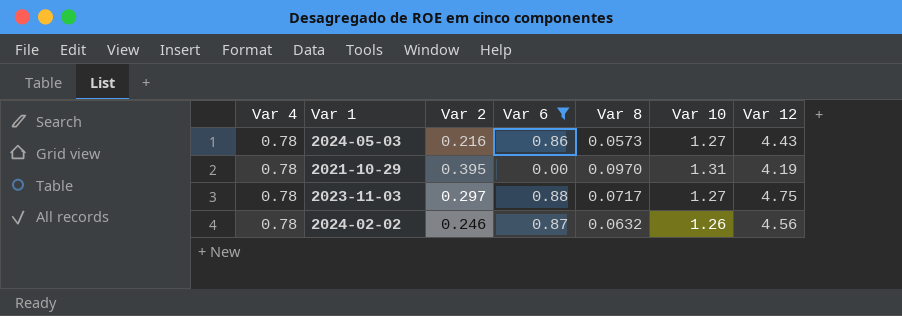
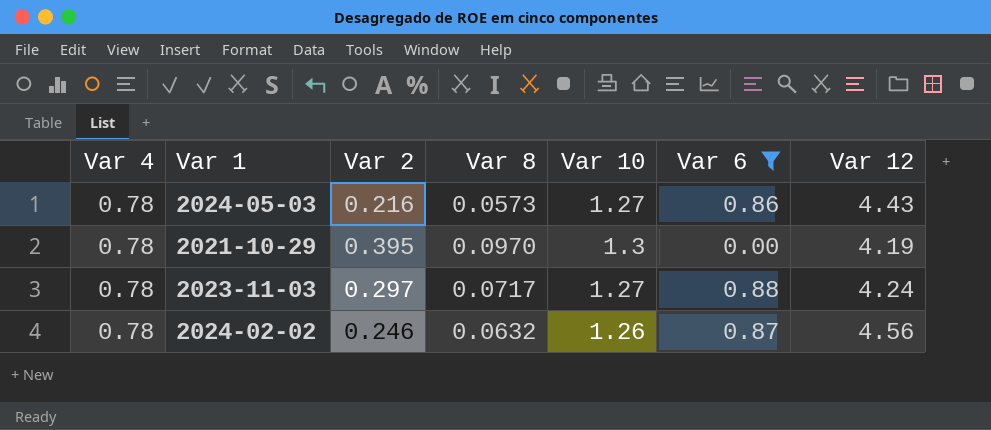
column Var 6 | position: 4 -> 6
2021-10-29 | Var 10: 1.31 -> 1.3
2023-11-03 | Var 12: 4.75 -> 4.24

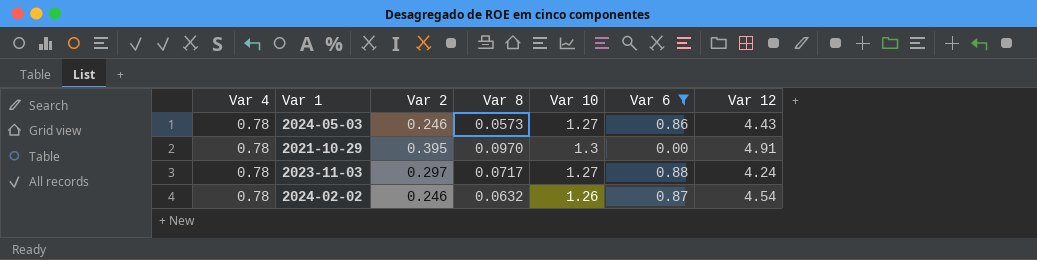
2024-05-03 | Var 2: 0.216 -> 0.246
2021-10-29 | Var 12: 4.19 -> 4.91
2024-02-02 | Var 12: 4.56 -> 4.54

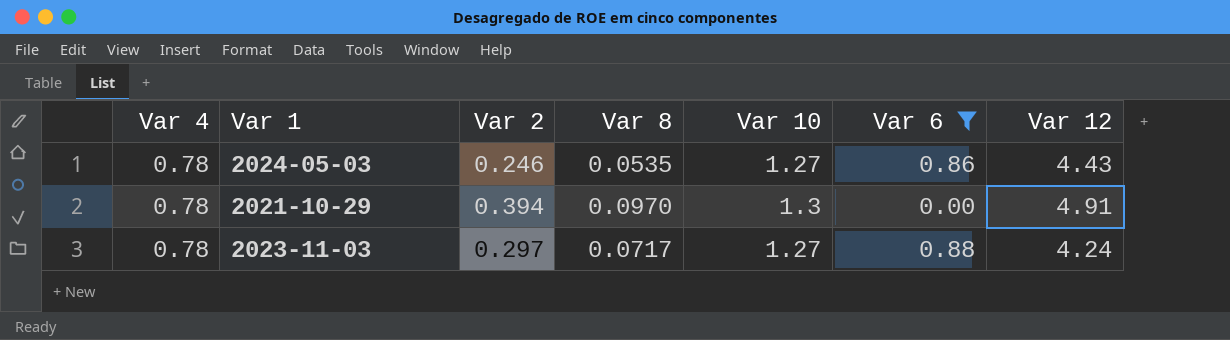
row 2024-02-02: 0.78 | 0.246 | 0.0632 | 1.26 | 0.87 | 4.54 -> none
2024-05-03 | Var 8: 0.0573 -> 0.0535
2021-10-29 | Var 2: 0.395 -> 0.394

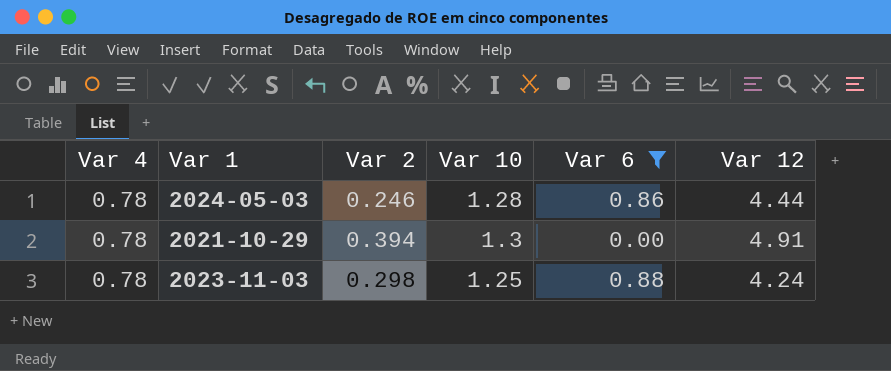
column Var 8 | position: 4 -> none
2024-05-03 | Var 10: 1.27 -> 1.28
2024-05-03 | Var 12: 4.43 -> 4.44
2023-11-03 | Var 2: 0.297 -> 0.298
2023-11-03 | Var 10: 1.27 -> 1.25

